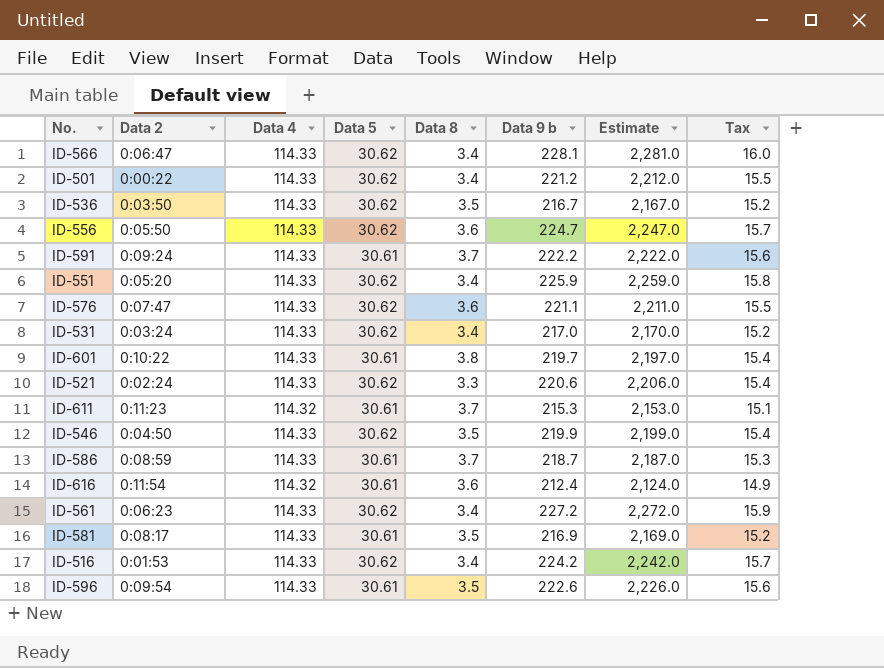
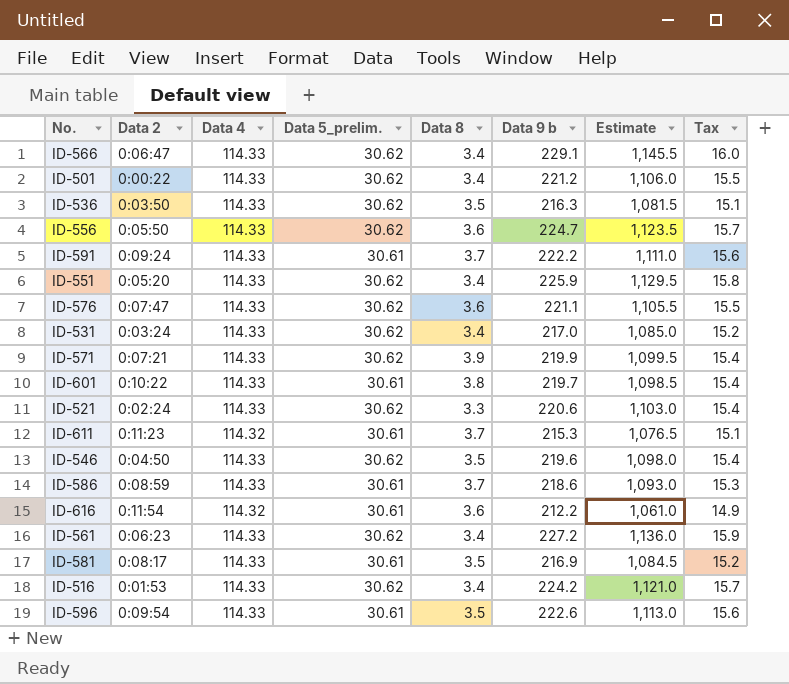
column name: Data 5 -> Data 5_prelim.
column Estimate | formula: [Data 9 b] * 10 -> [Data 9 b] * 5
ID-566 | Data 9 b: 228.1 -> 229.1
ID-536 | Data 9 b: 216.7 -> 216.3
ID-536 | Tax: 15.2 -> 15.1
row ID-571: none -> 0:07:21 | 114.33 | 30.62 | 3.9 | 219.9 | 1,099.5 | 15.4
ID-546 | Data 9 b: 219.9 -> 219.6
ID-586 | Data 9 b: 218.7 -> 218.6
ID-616 | Data 9 b: 212.4 -> 212.2

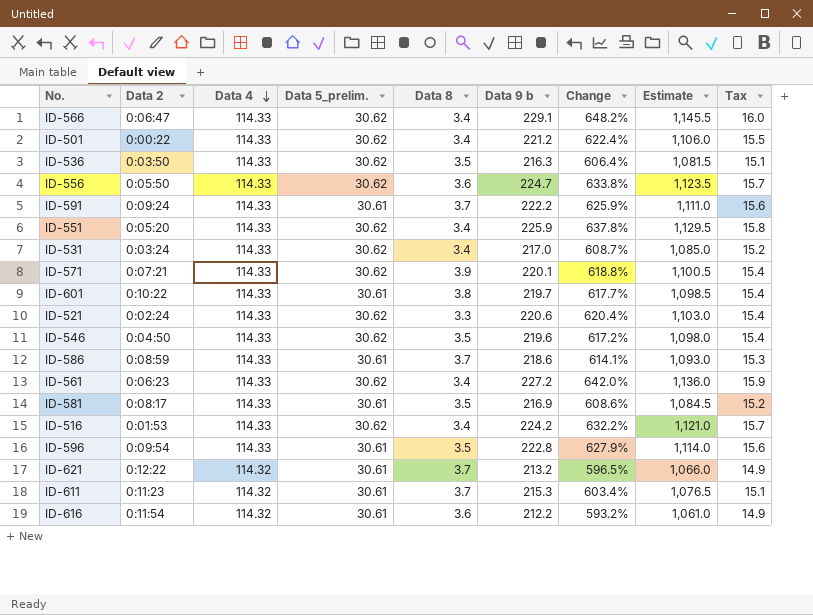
row order: none -> Data 4 descending
column Change | formula: none -> ([Data 9 b] - [Data 5_prelim.]) / [Data 5_prelim.]
row ID-576: 0:07:47 | 114.33 | 30.62 | 3.6 | 221.1 | 1,105.5 | 15.5 -> none
ID-571 | Data 9 b: 219.9 -> 220.1
ID-571 | Estimate: 1,099.5 -> 1,100.5
ID-596 | Data 9 b: 222.6 -> 222.8
ID-596 | Estimate: 1,113.0 -> 1,114.0
row ID-621: none -> 0:12:22 | 114.32 | 30.61 | 3.7 | 213.2 | 596.5% | 1,066.0 | 14.9

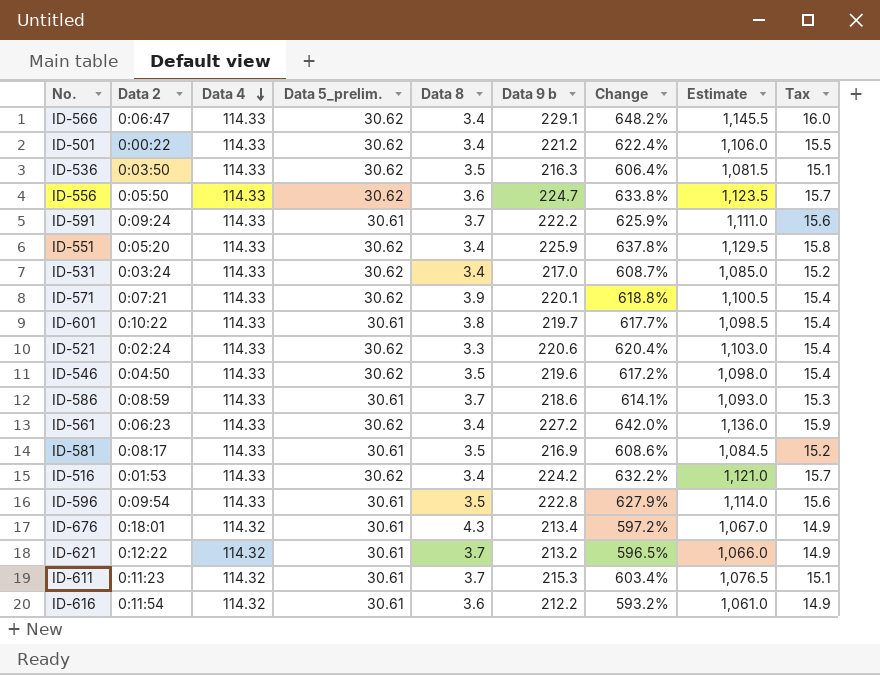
row ID-676: none -> 0:18:01 | 114.32 | 30.61 | 4.3 | 213.4 | 597.2% | 1,067.0 | 14.9

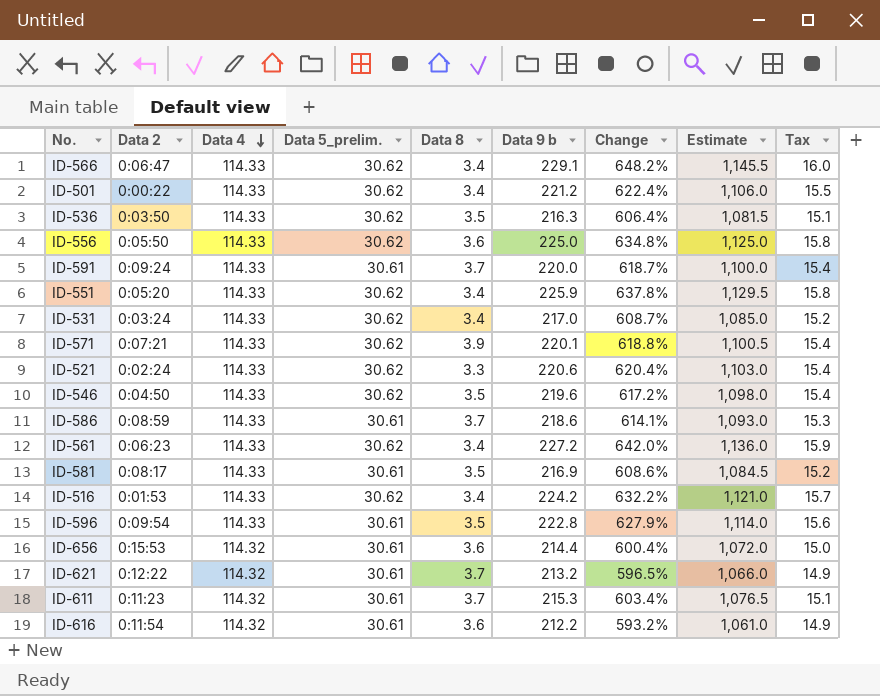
row ID-601: 0:10:22 | 114.33 | 30.61 | 3.8 | 219.7 | 617.7% | 1,098.5 | 15.4 -> none
row ID-676: 0:18:01 | 114.32 | 30.61 | 4.3 | 213.4 | 597.2% | 1,067.0 | 14.9 -> none
ID-556 | Data 9 b: 224.7 -> 225.0
ID-556 | Change: 633.8% -> 634.8%
ID-556 | Estimate: 1,123.5 -> 1,125.0
ID-556 | Tax: 15.7 -> 15.8
ID-591 | Data 9 b: 222.2 -> 220.0
ID-591 | Change: 625.9% -> 618.7%
ID-591 | Estimate: 1,111.0 -> 1,100.0
ID-591 | Tax: 15.6 -> 15.4
row ID-656: none -> 0:15:53 | 114.32 | 30.61 | 3.6 | 214.4 | 600.4% | 1,072.0 | 15.0

